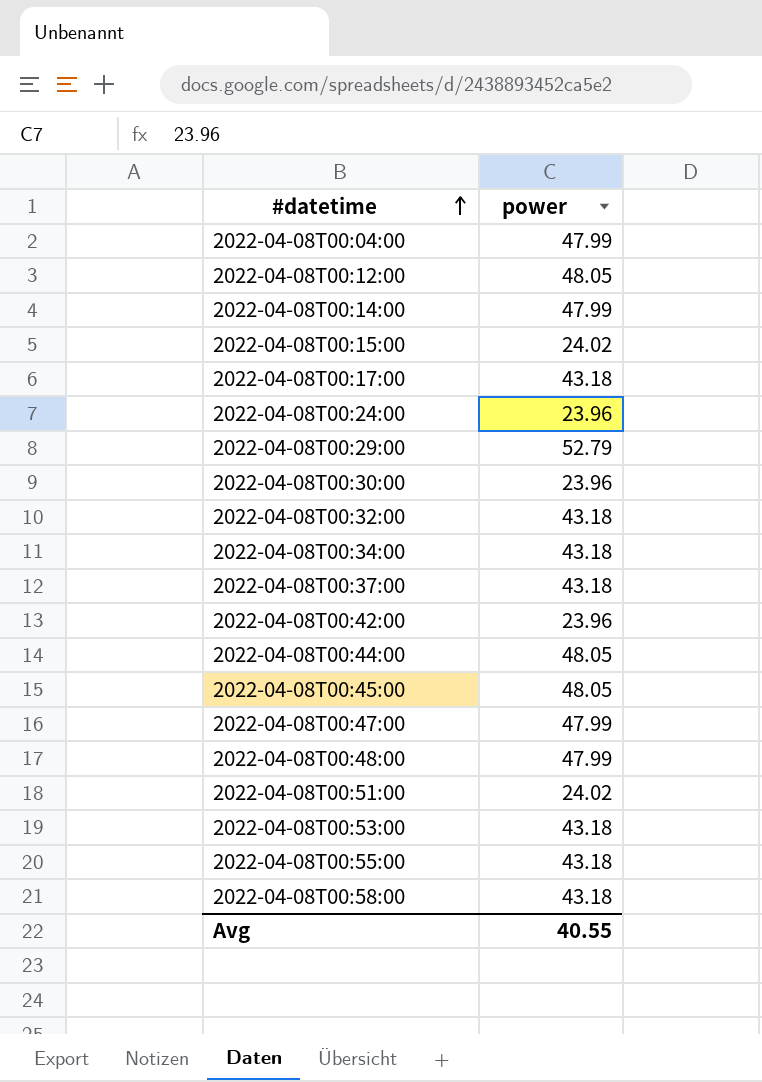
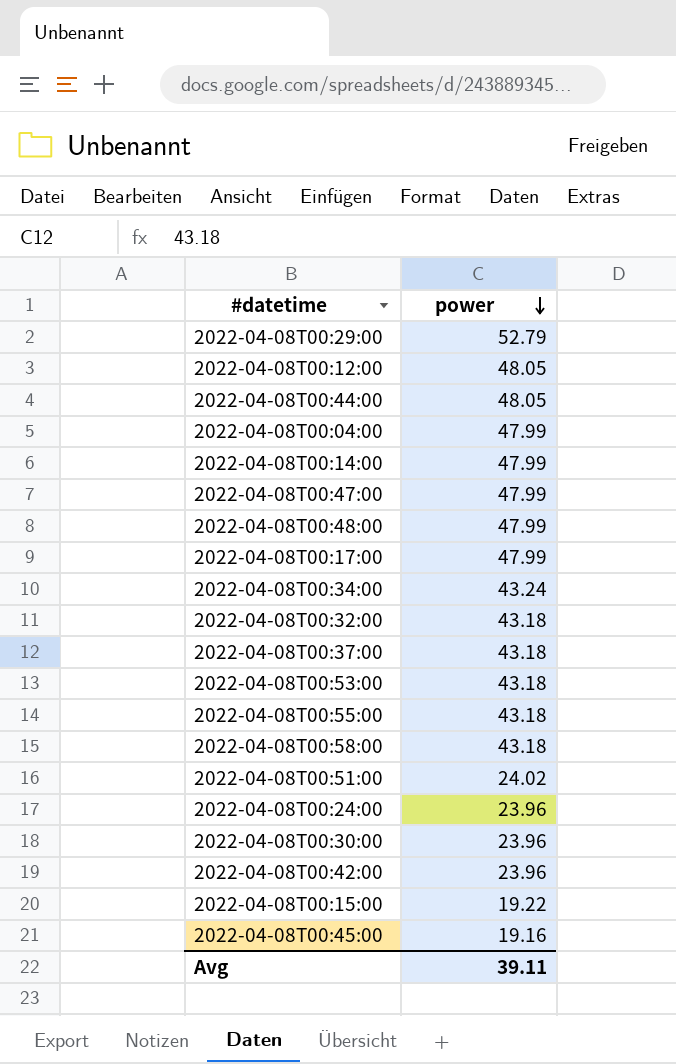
row order: #datetime ascending -> power descending
2022-04-08T00:17:00 | power: 43.18 -> 47.99
2022-04-08T00:34:00 | power: 43.18 -> 43.24
2022-04-08T00:15:00 | power: 24.02 -> 19.22
2022-04-08T00:45:00 | power: 48.05 -> 19.16
Avg | power: 40.55 -> 39.11

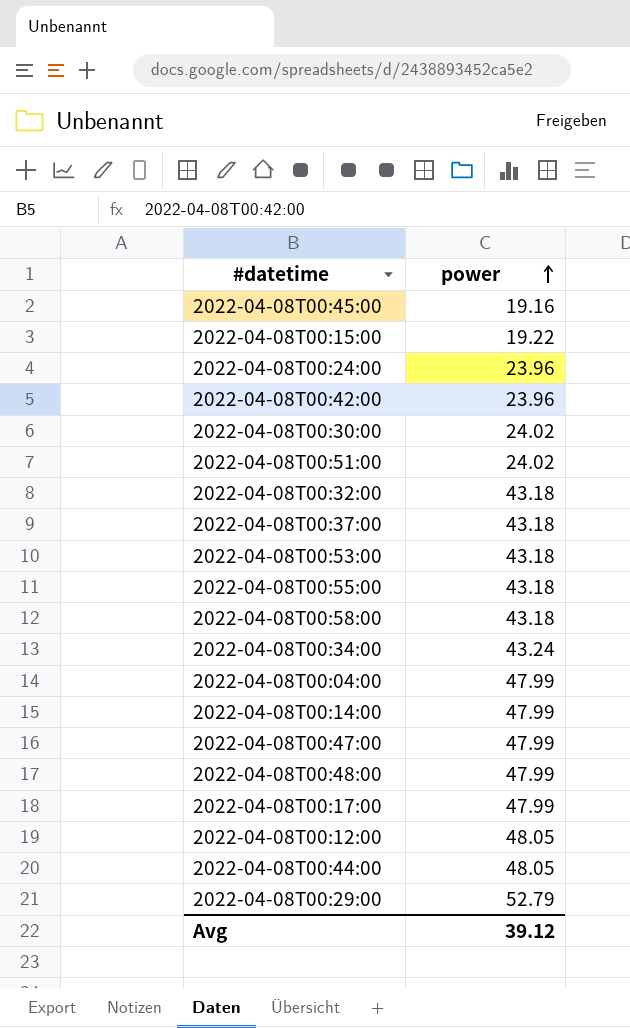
row order: power descending -> power ascending
2022-04-08T00:30:00 | power: 23.96 -> 24.02
Avg | power: 39.11 -> 39.12

